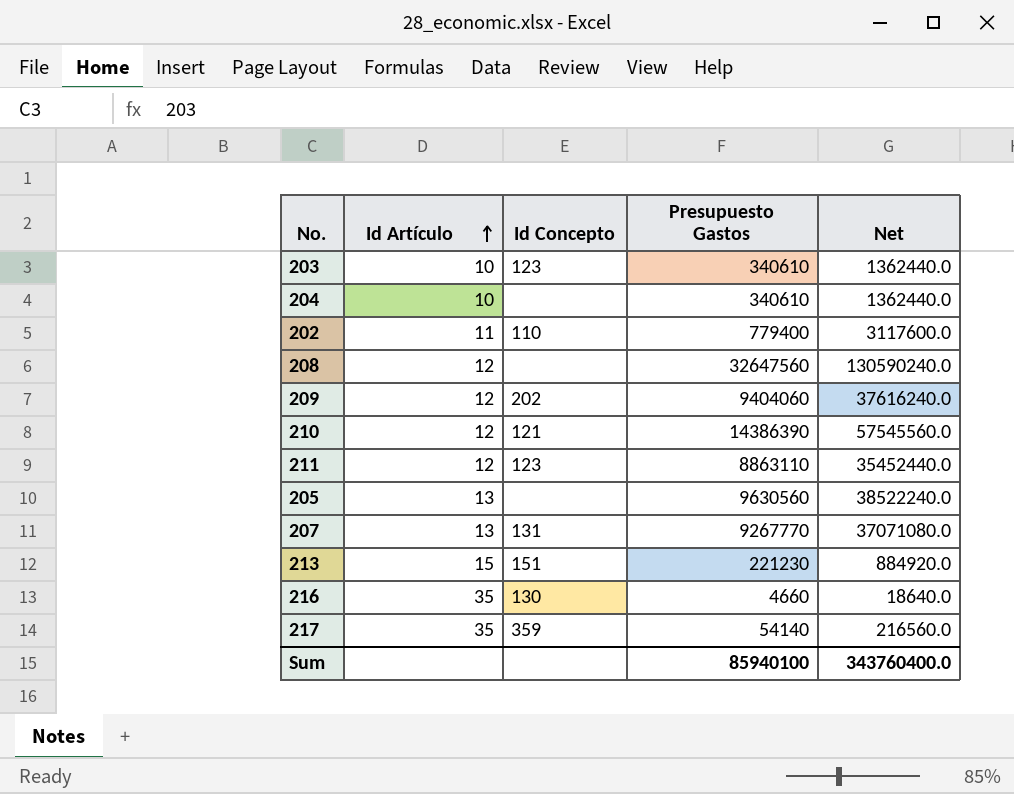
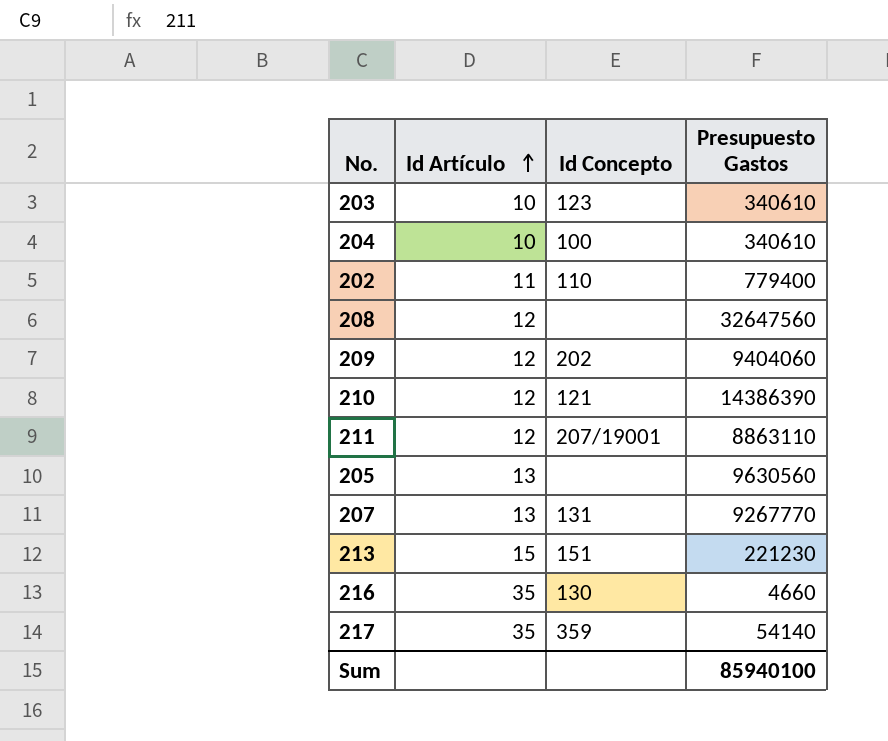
column Net | formula: [Presupuesto Gastos] * 4 -> none
204 | Id Concepto: none -> 100
211 | Id Concepto: 123 -> 207/19001

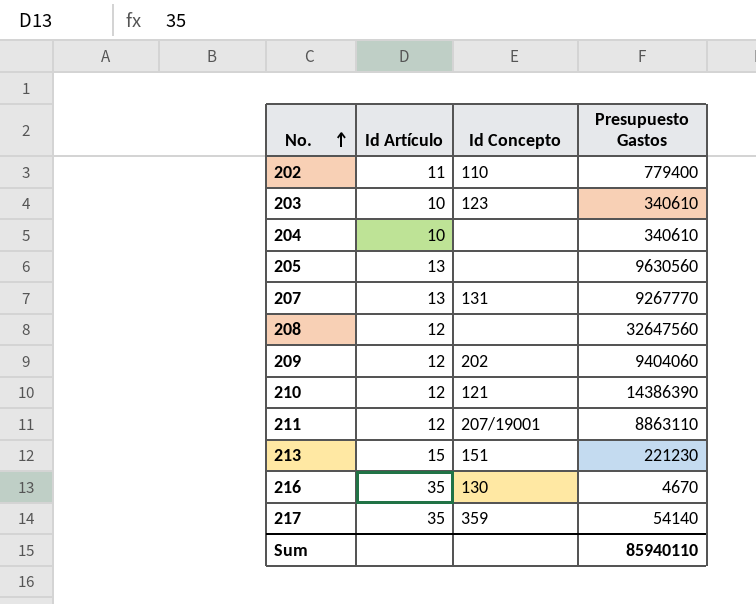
row order: Id Artículo ascending -> No. ascending
204 | Id Concepto: 100 -> none
216 | Presupuesto Gastos: 4660 -> 4670
Sum | Presupuesto Gastos: 85940100 -> 85940110

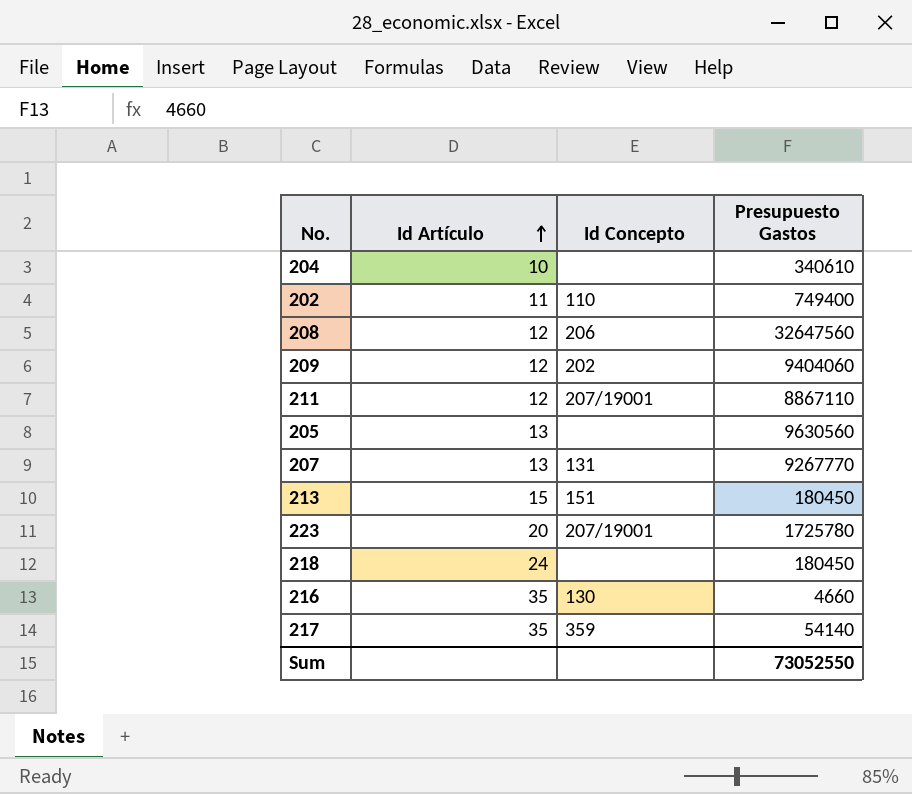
row order: No. ascending -> Id Artículo ascending
row 203: 10 | 123 | 340610 -> none
row 210: 12 | 121 | 14386390 -> none
202 | Presupuesto Gastos: 779400 -> 749400
208 | Id Concepto: none -> 206
211 | Presupuesto Gastos: 8863110 -> 8867110
213 | Presupuesto Gastos: 221230 -> 180450
row 223: none -> 20 | 207/19001 | 1725780
row 218: none -> 24 | none | 180450
216 | Presupuesto Gastos: 4670 -> 4660
Sum | Presupuesto Gastos: 85940110 -> 73052550

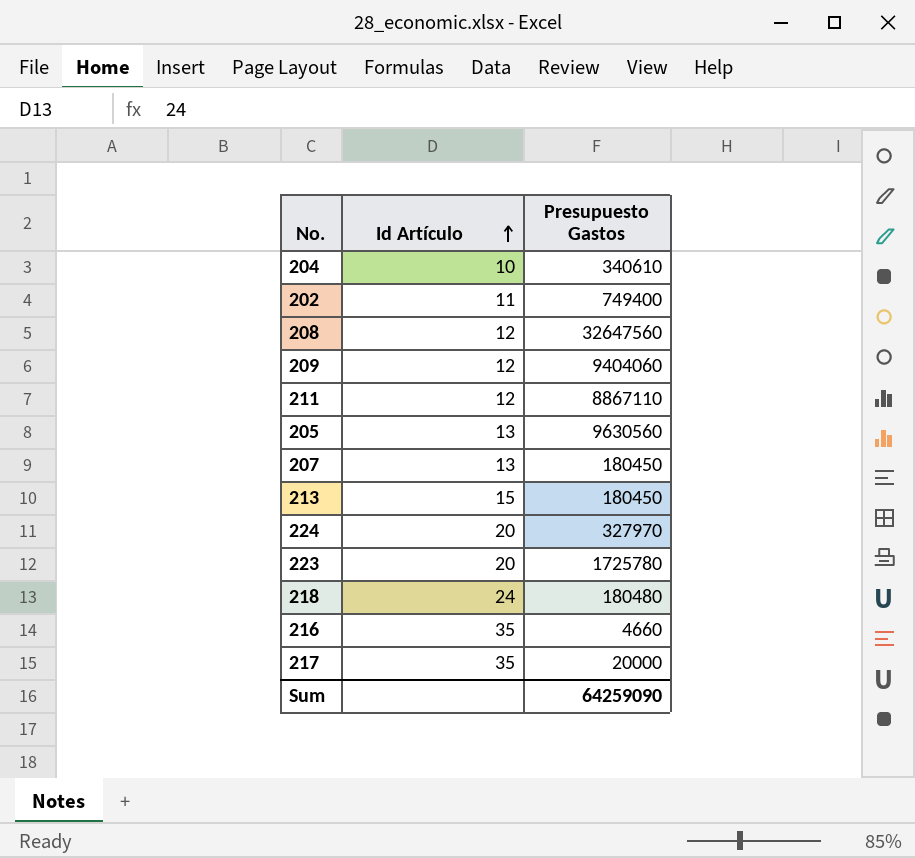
column Id Concepto | position: 3 -> none
207 | Presupuesto Gastos: 9267770 -> 180450
row 224: none -> 20 | 327970
218 | Presupuesto Gastos: 180450 -> 180480
217 | Presupuesto Gastos: 54140 -> 20000
Sum | Presupuesto Gastos: 73052550 -> 64259090

